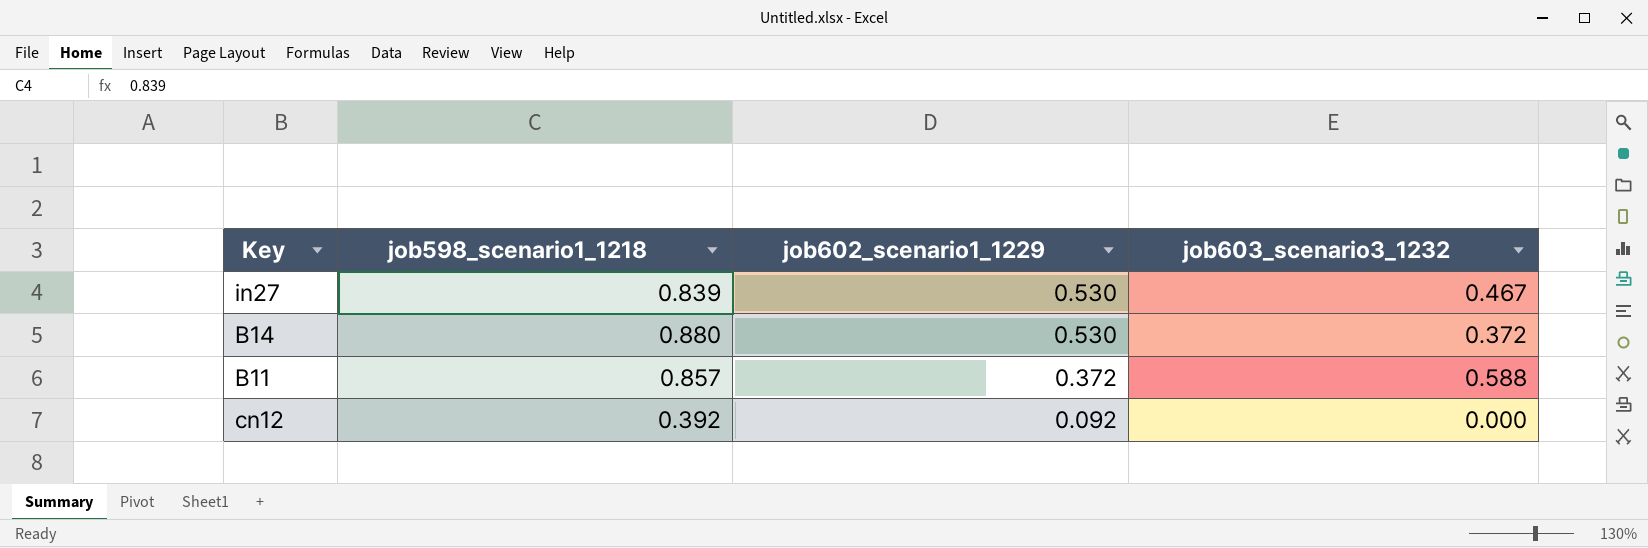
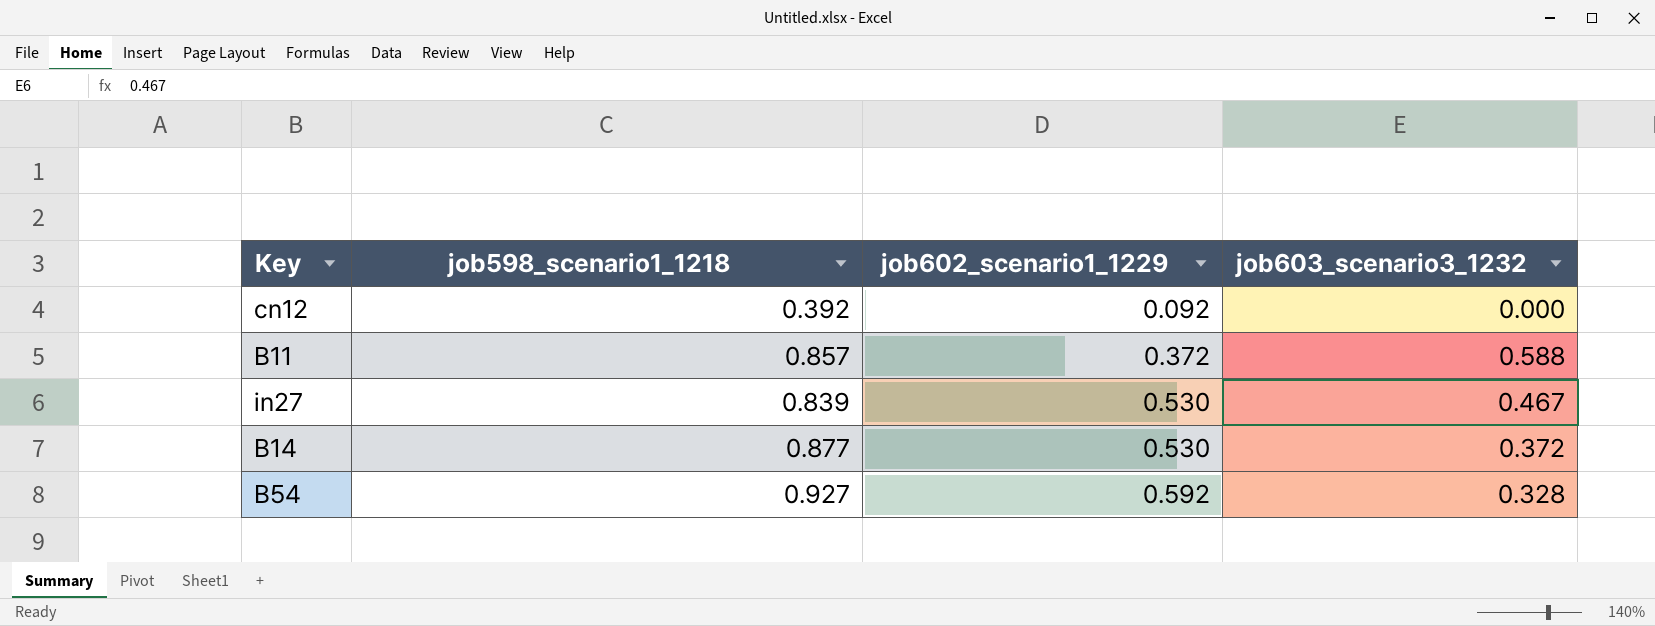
row order: job602_scenario1_1229 descending -> job602_scenario1_1229 ascending
B14 | job598_scenario1_1218: 0.880 -> 0.877
row B54: none -> 0.927 | 0.592 | 0.328

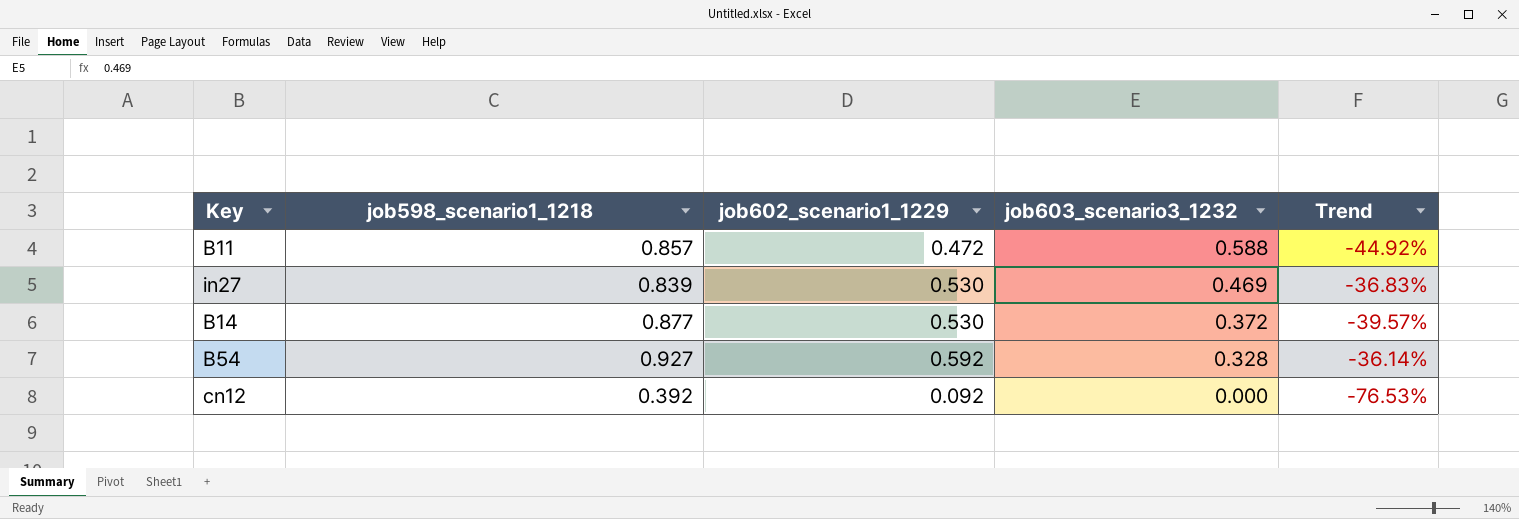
row order: job602_scenario1_1229 ascending -> job603_scenario3_1232 descending
column Trend | formula: none -> ([job602_scenario1_1229] - [job598_scenario1_1218]) / [job598_scenario1_1218]
B11 | job602_scenario1_1229: 0.372 -> 0.472
in27 | job603_scenario3_1232: 0.467 -> 0.469

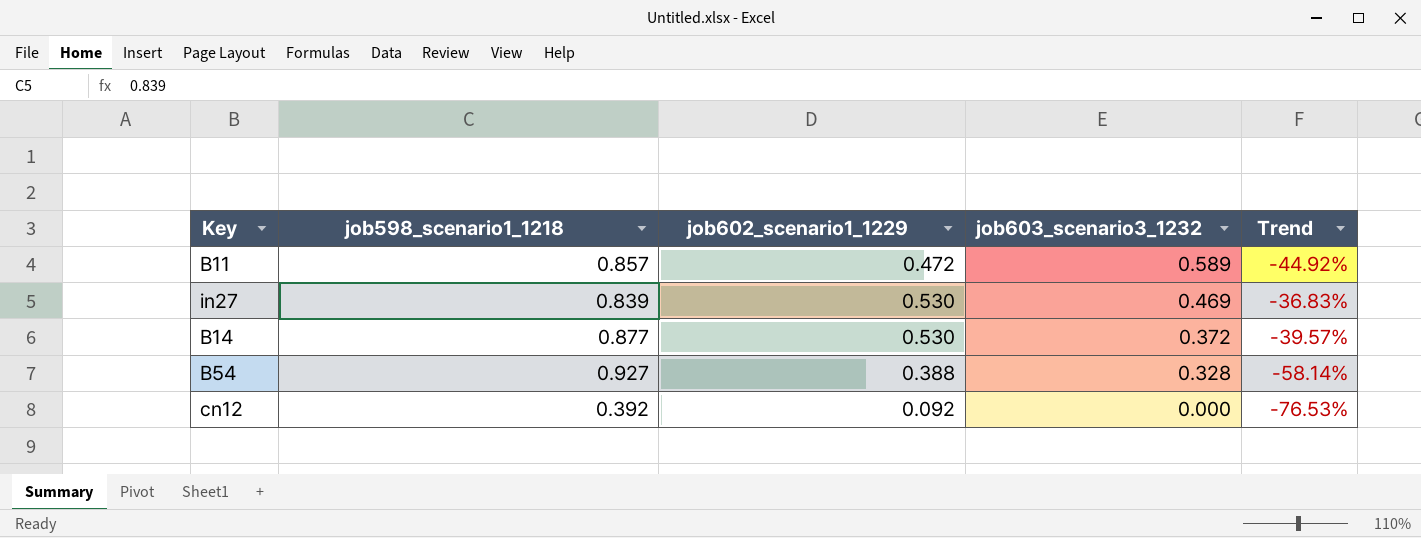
B11 | job603_scenario3_1232: 0.588 -> 0.589
B54 | job602_scenario1_1229: 0.592 -> 0.388
B54 | Trend: -36.14% -> -58.14%

